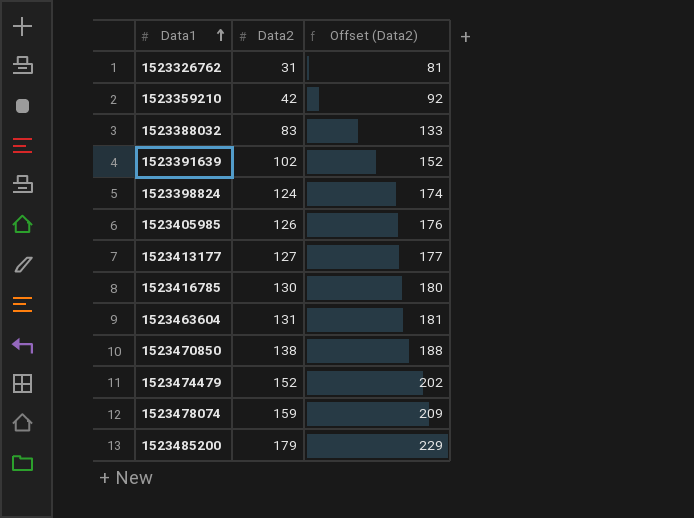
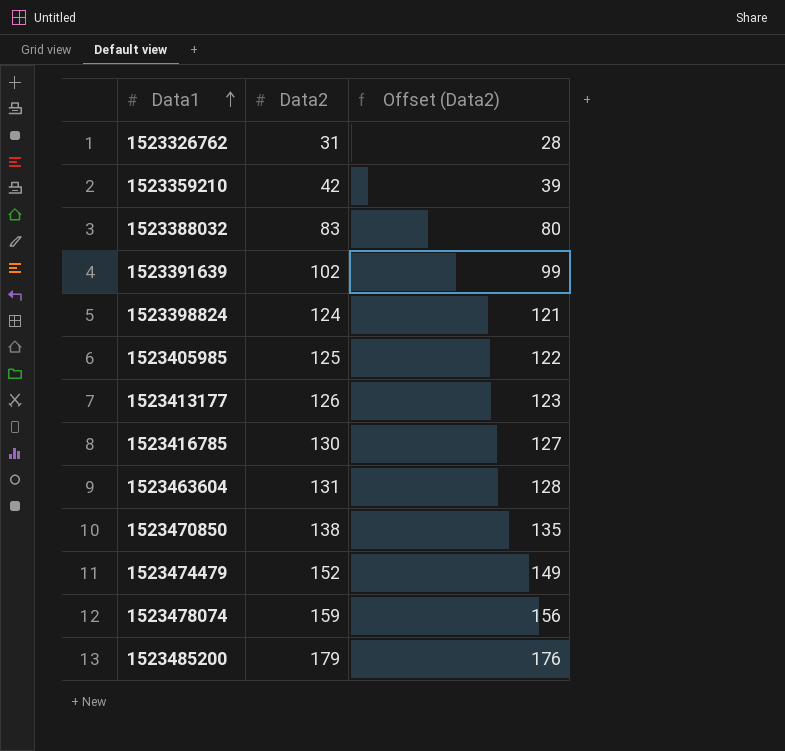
column Offset (Data2) | formula: [Data2] + 50 -> [Data2] - 3
1523405985 | Data2: 126 -> 125
1523413177 | Data2: 127 -> 126

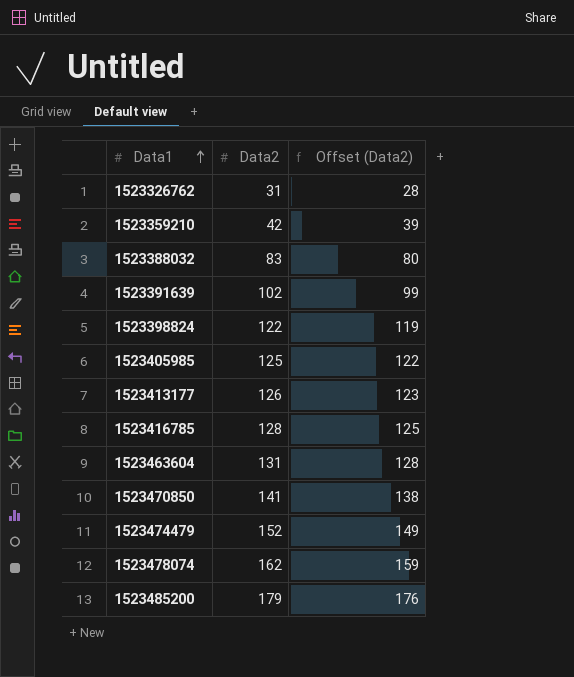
1523398824 | Data2: 124 -> 122
1523398824 | Offset (Data2): 121 -> 119
1523416785 | Data2: 130 -> 128
1523416785 | Offset (Data2): 127 -> 125
1523470850 | Data2: 138 -> 141
1523470850 | Offset (Data2): 135 -> 138
1523478074 | Data2: 159 -> 162
1523478074 | Offset (Data2): 156 -> 159

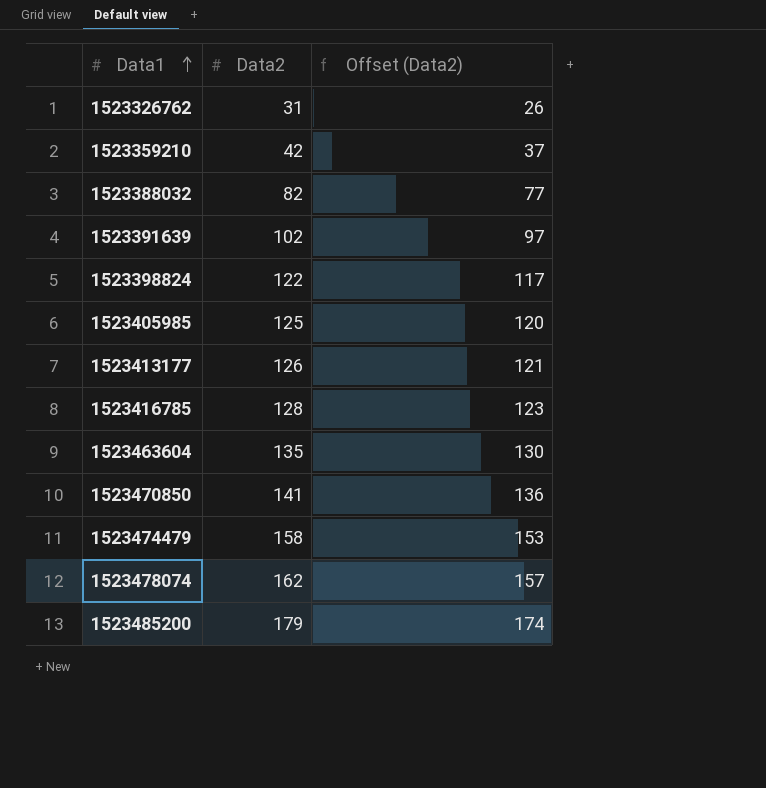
column Offset (Data2) | formula: [Data2] - 3 -> [Data2] - 5
1523388032 | Data2: 83 -> 82
1523463604 | Data2: 131 -> 135
1523474479 | Data2: 152 -> 158

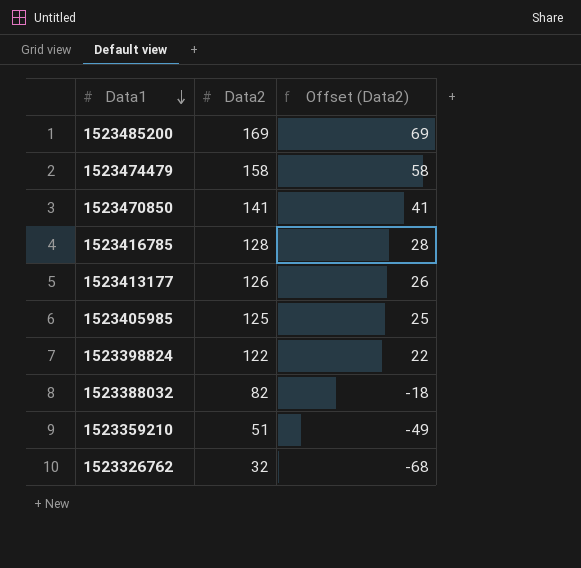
row order: Data1 ascending -> Data1 descending
column Offset (Data2) | formula: [Data2] - 5 -> [Data2] - 100
row 1523391639: 102 | 97 -> none
row 1523463604: 135 | 130 -> none
row 1523478074: 162 | 157 -> none
1523485200 | Data2: 179 -> 169
1523359210 | Data2: 42 -> 51
1523326762 | Data2: 31 -> 32

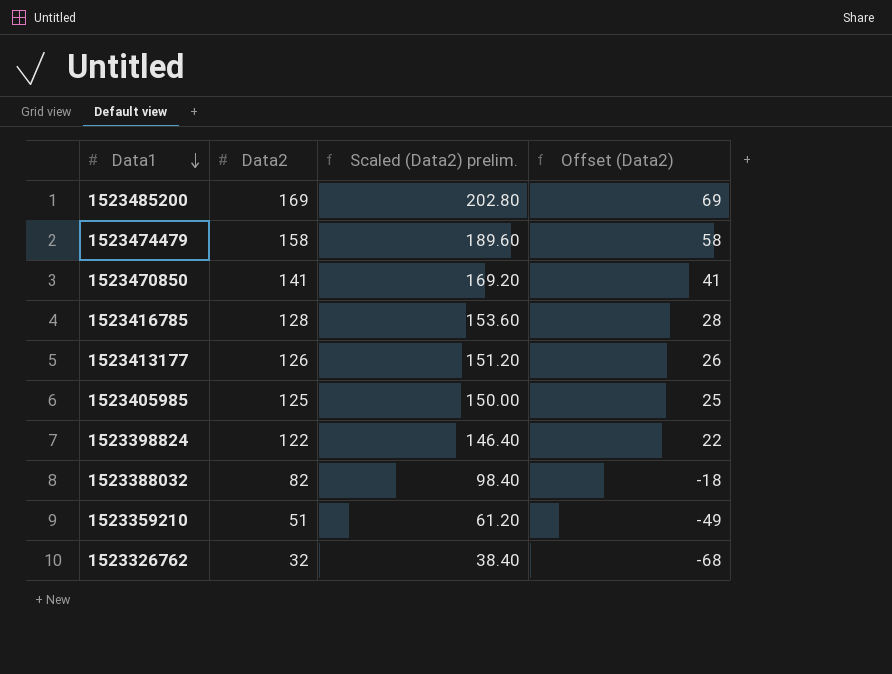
column Scaled (Data2) prelim. | formula: none -> [Data2] * 1.2

